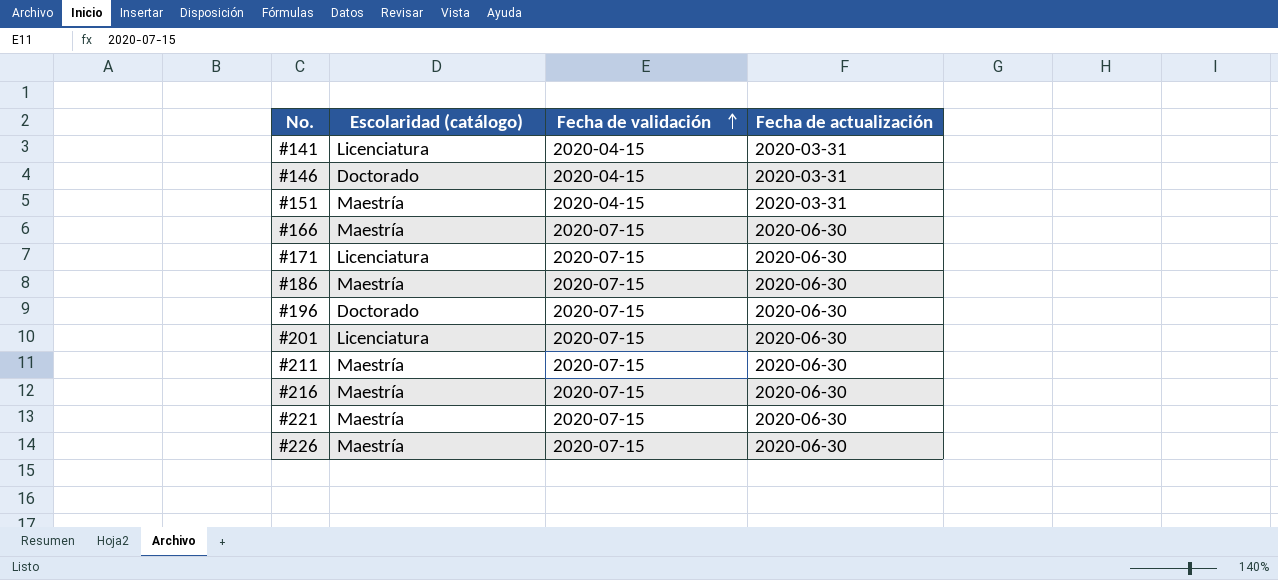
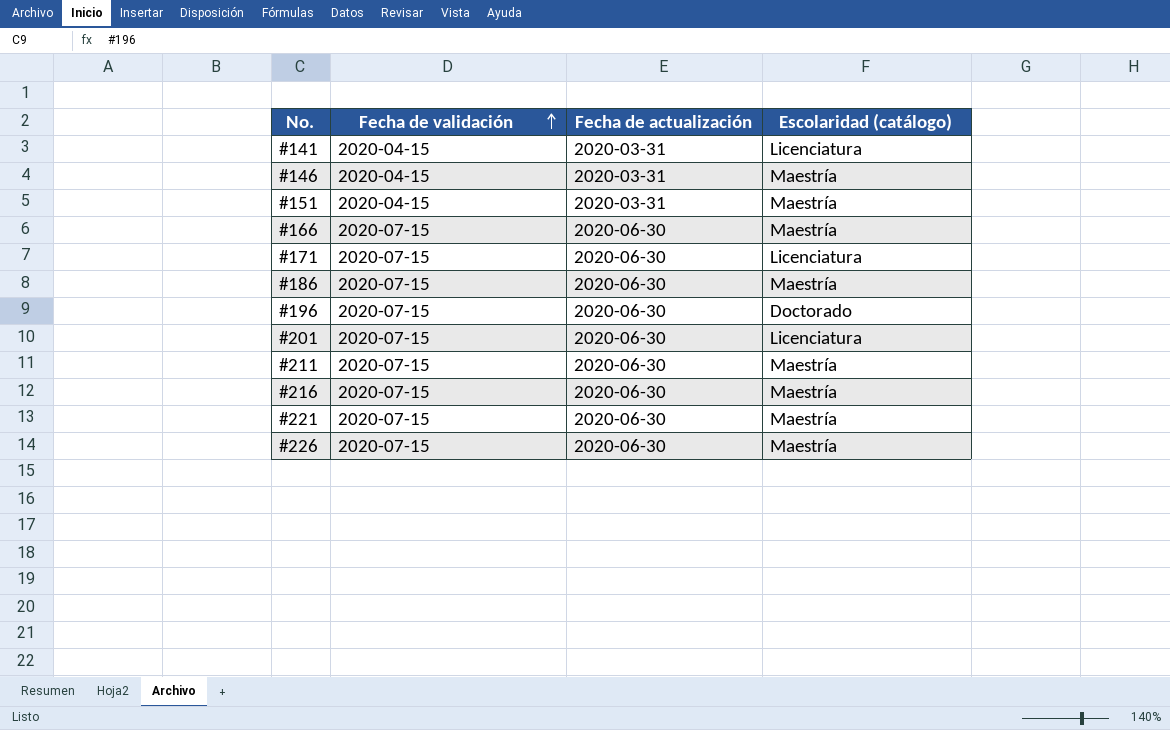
column Escolaridad (catálogo) | position: 2 -> 4
#146 | Escolaridad (catálogo): Doctorado -> Maestría

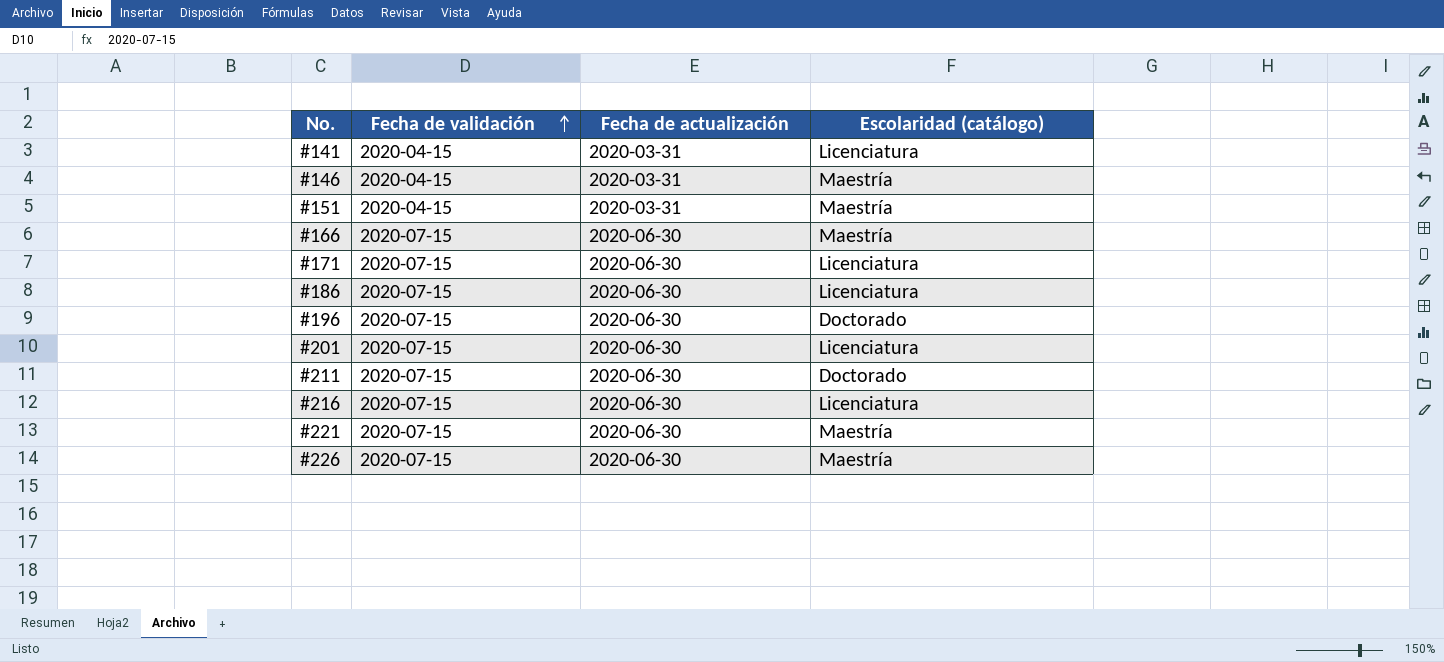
#186 | Escolaridad (catálogo): Maestría -> Licenciatura
#211 | Escolaridad (catálogo): Maestría -> Doctorado
#216 | Escolaridad (catálogo): Maestría -> Licenciatura

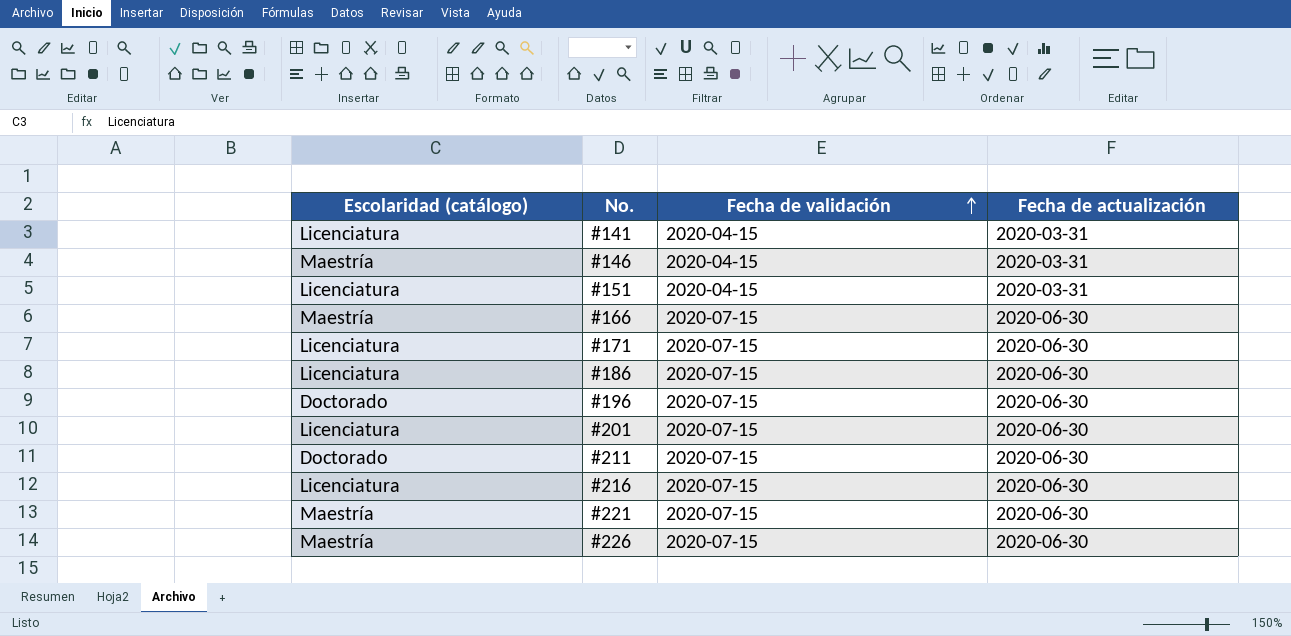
column Escolaridad (catálogo) | position: 4 -> 1
#151 | Escolaridad (catálogo): Maestría -> Licenciatura

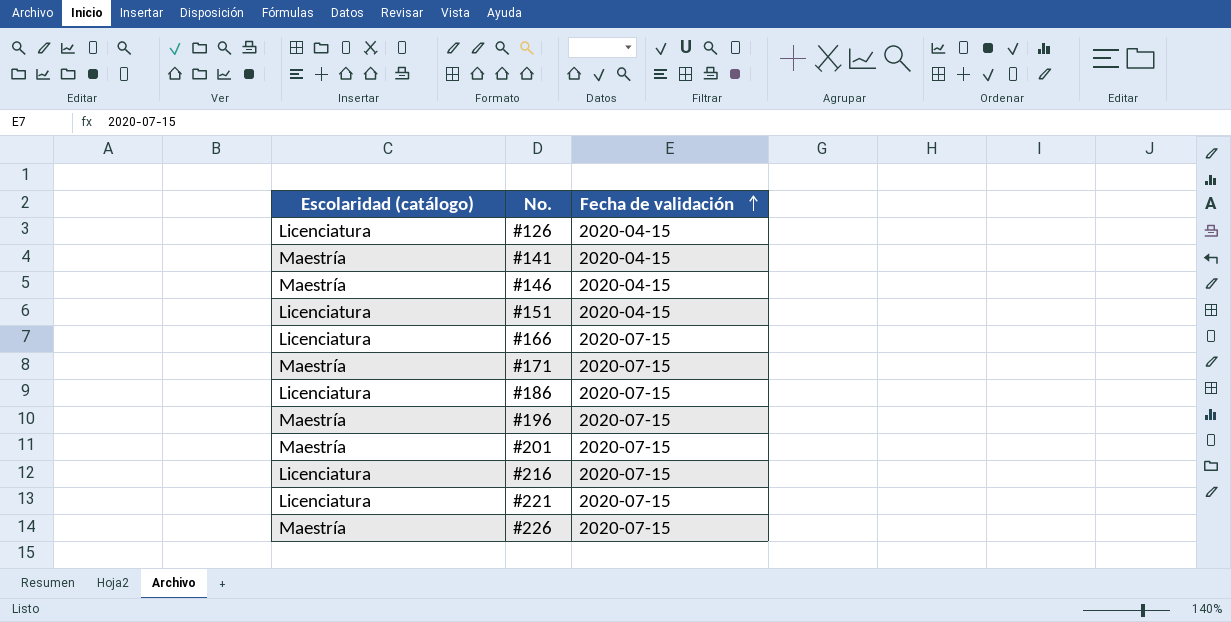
column Fecha de actualización | position: 4 -> none
row #211: Doctorado | 2020-07-15 | 2020-06-30 -> none
row #126: none -> Licenciatura | 2020-04-15
#141 | Escolaridad (catálogo): Licenciatura -> Maestría
#166 | Escolaridad (catálogo): Maestría -> Licenciatura
#171 | Escolaridad (catálogo): Licenciatura -> Maestría
#196 | Escolaridad (catálogo): Doctorado -> Maestría
#201 | Escolaridad (catálogo): Licenciatura -> Maestría
#221 | Escolaridad (catálogo): Maestría -> Licenciatura

